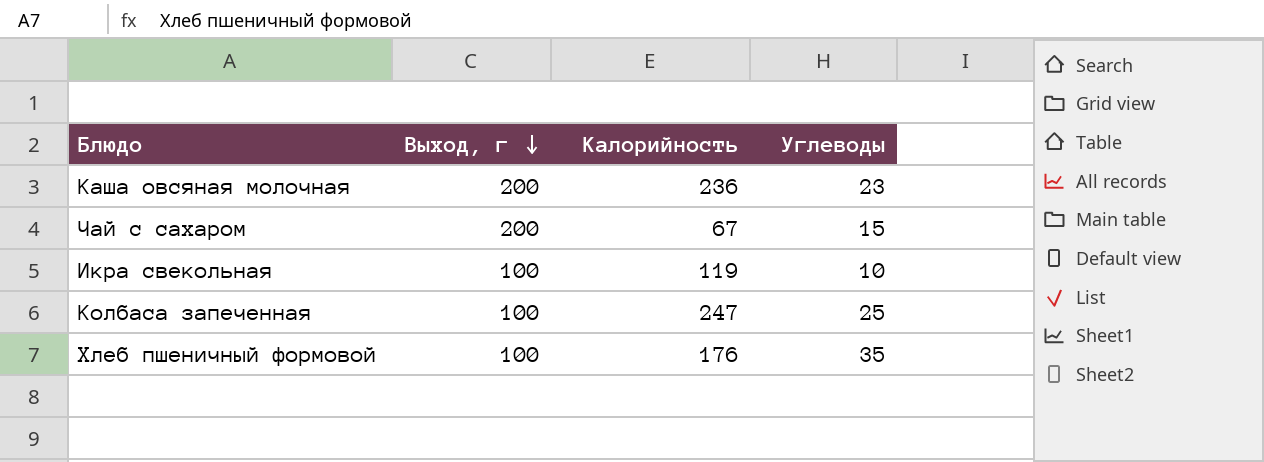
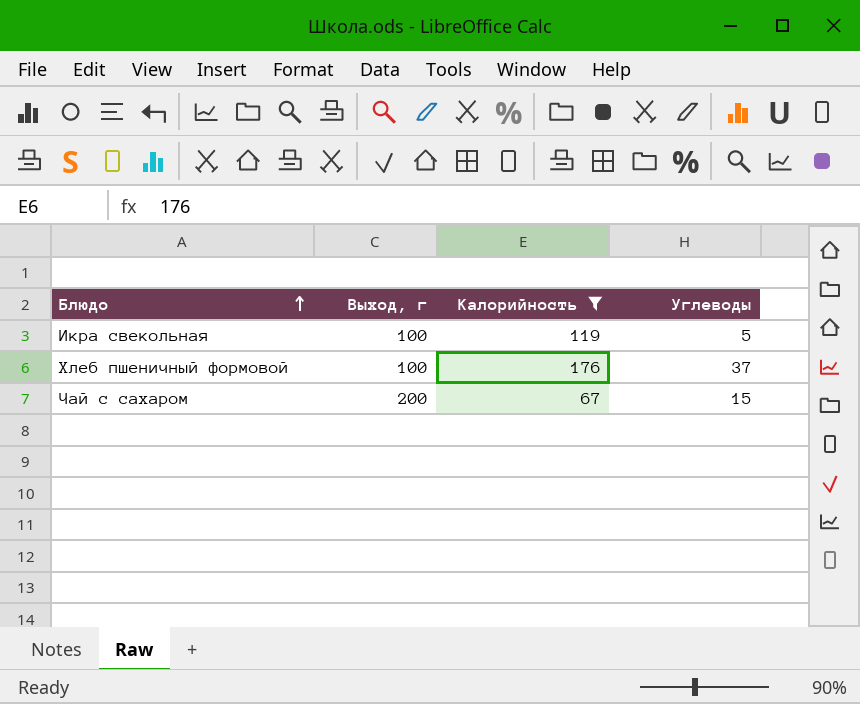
filter: none -> Калорийность <= 176
row order: Выход, г descending -> Блюдо ascending
Икра свекольная | Углеводы: 10 -> 5
Хлеб пшеничный формовой | Углеводы: 35 -> 37

